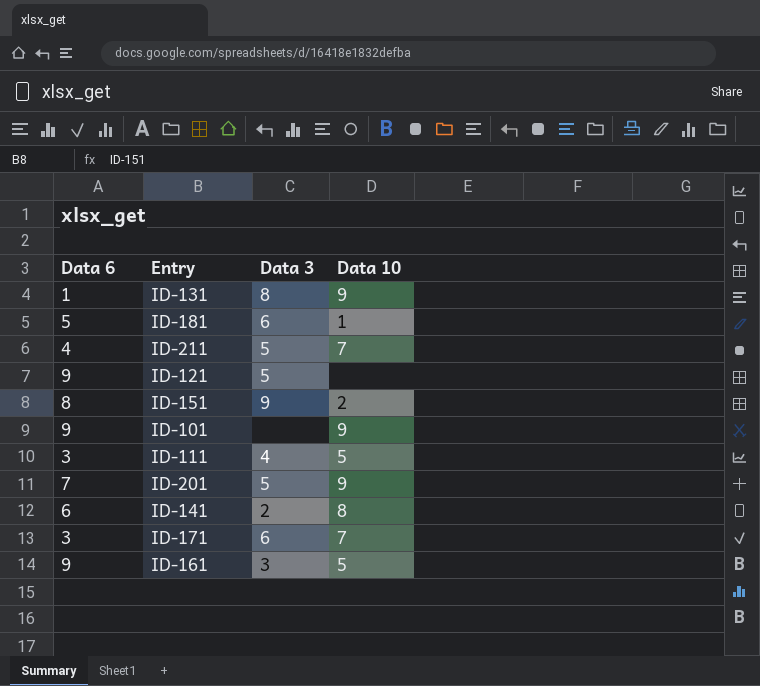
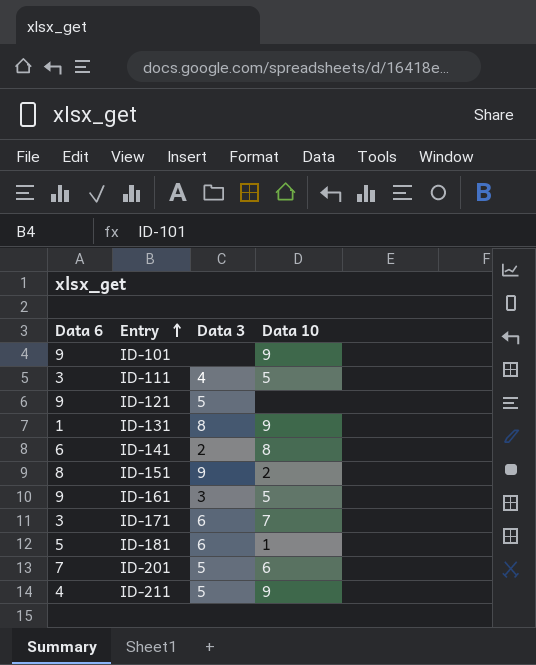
row order: none -> Entry ascending
ID-201 | Data 10: 9 -> 6
ID-211 | Data 10: 7 -> 9

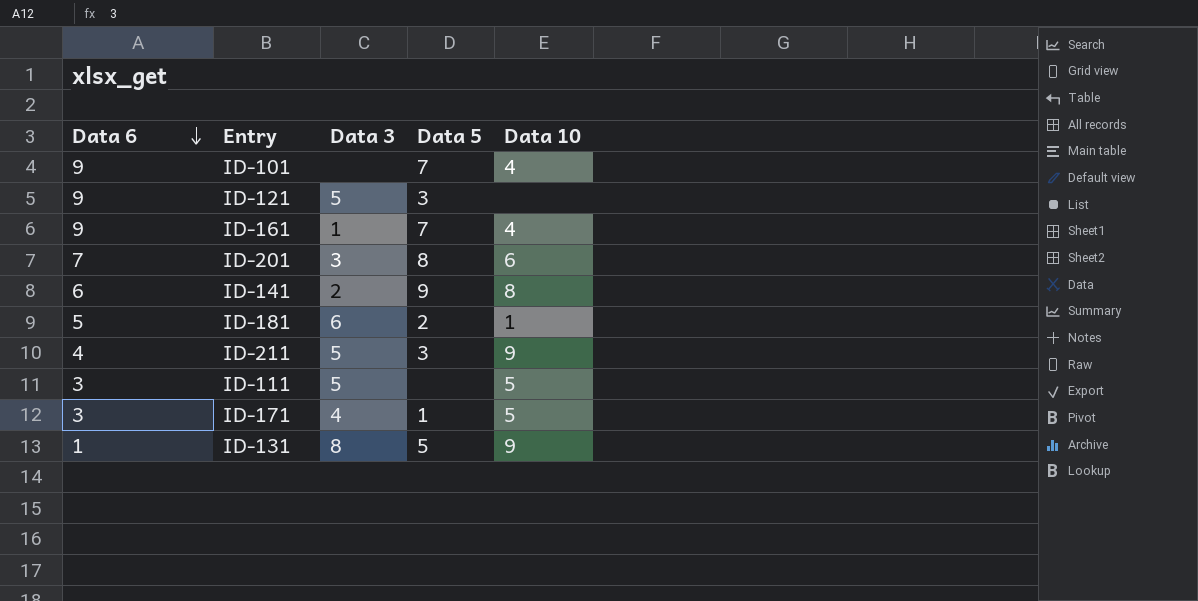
row order: Entry ascending -> Data 6 descending
column Data 5 | position: none -> 4
row ID-151: 8 | 9 | 2 -> none
ID-101 | Data 10: 9 -> 4
ID-161 | Data 3: 3 -> 1
ID-161 | Data 10: 5 -> 4
ID-201 | Data 3: 5 -> 3
ID-111 | Data 3: 4 -> 5
ID-171 | Data 3: 6 -> 4
ID-171 | Data 10: 7 -> 5

